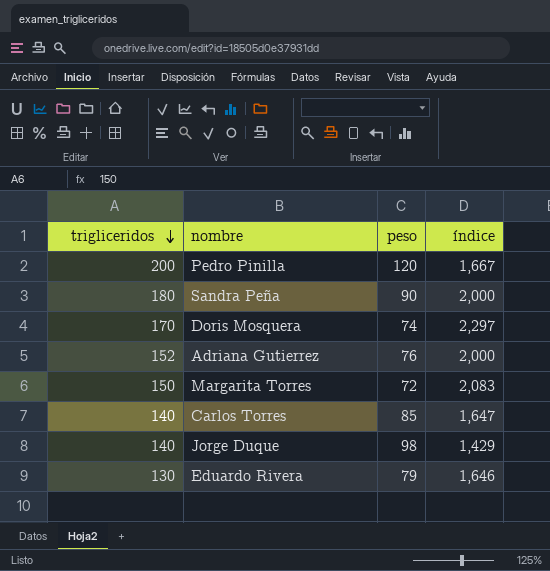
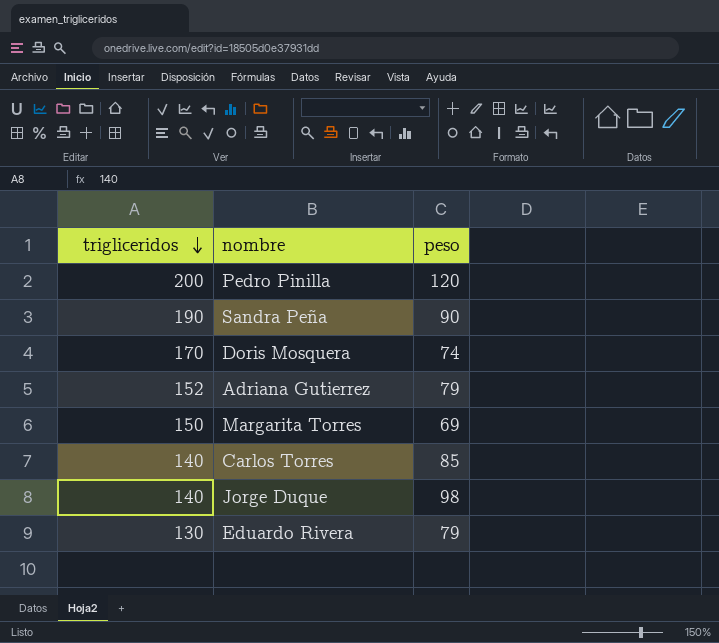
column índice | formula: [trigliceridos] / [peso] -> none
Sandra Peña | trigliceridos: 180 -> 190
Adriana Gutierrez | peso: 76 -> 79
Margarita Torres | peso: 72 -> 69

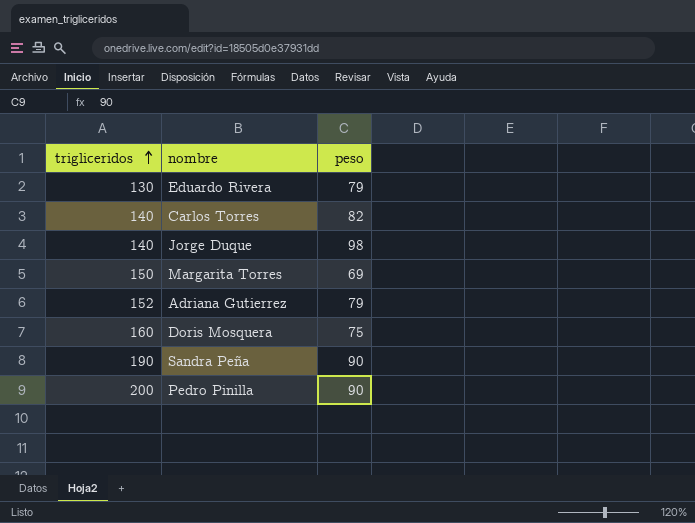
row order: trigliceridos descending -> trigliceridos ascending
Carlos Torres | peso: 85 -> 82
Doris Mosquera | trigliceridos: 170 -> 160
Doris Mosquera | peso: 74 -> 75
Pedro Pinilla | peso: 120 -> 90

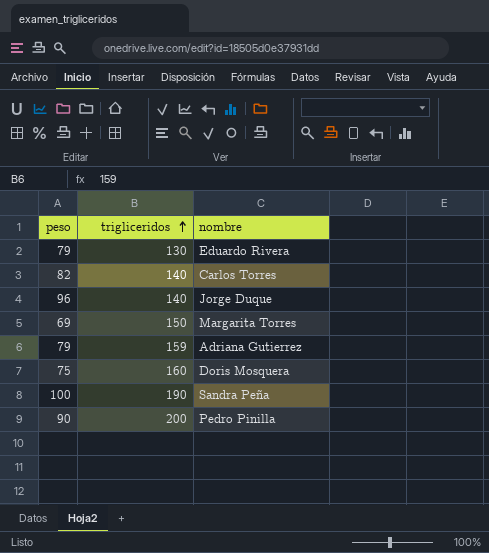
column peso | position: 3 -> 1
Jorge Duque | peso: 98 -> 96
Adriana Gutierrez | trigliceridos: 152 -> 159
Sandra Peña | peso: 90 -> 100

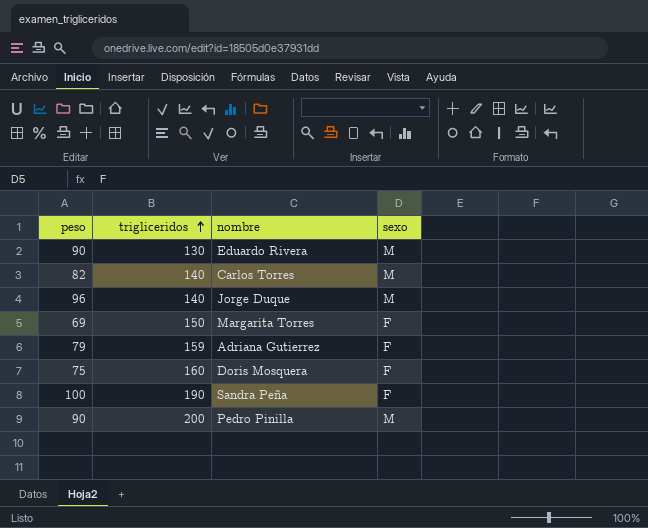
column sexo | position: none -> 4
Eduardo Rivera | peso: 79 -> 90

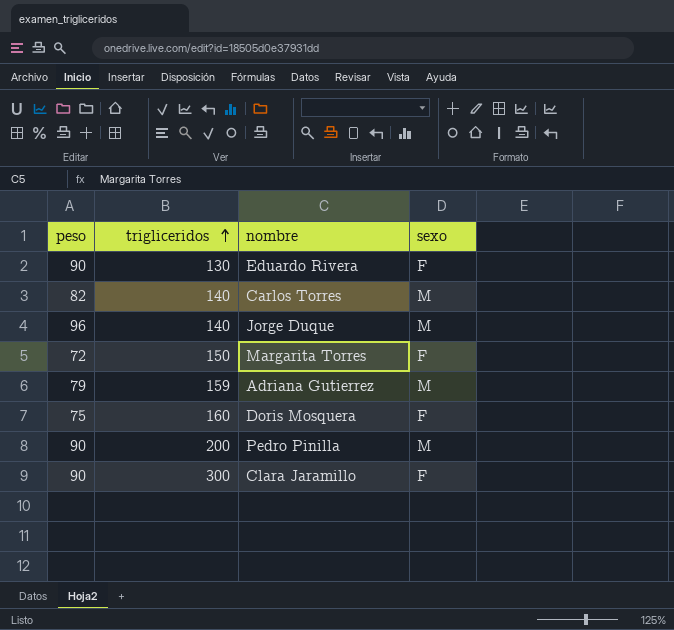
row Sandra Peña: 100 | 190 | F -> none
Eduardo Rivera | sexo: M -> F
Margarita Torres | peso: 69 -> 72
Adriana Gutierrez | sexo: F -> M
row Clara Jaramillo: none -> 90 | 300 | F

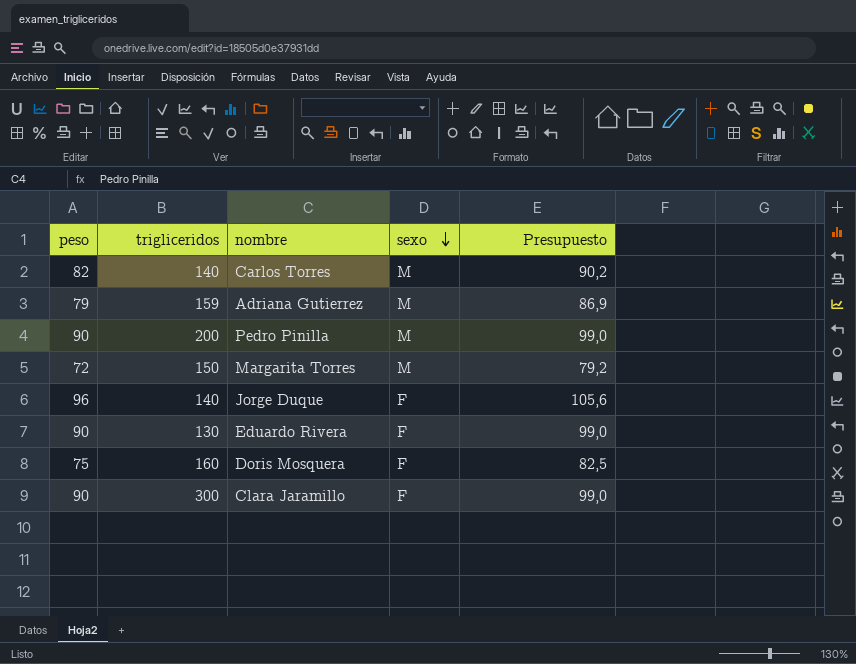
row order: trigliceridos ascending -> sexo descending
column Presupuesto | formula: none -> [peso] * 1,1
Margarita Torres | sexo: F -> M
Jorge Duque | sexo: M -> F

